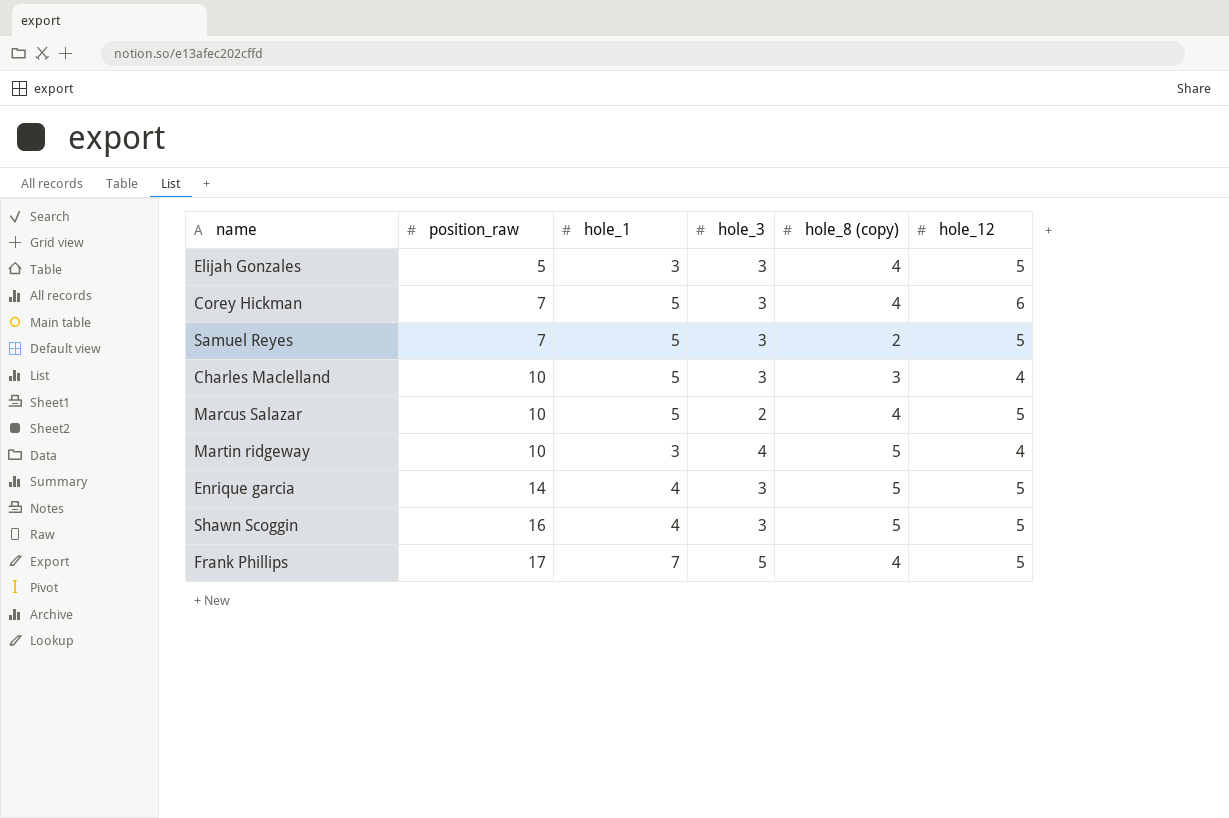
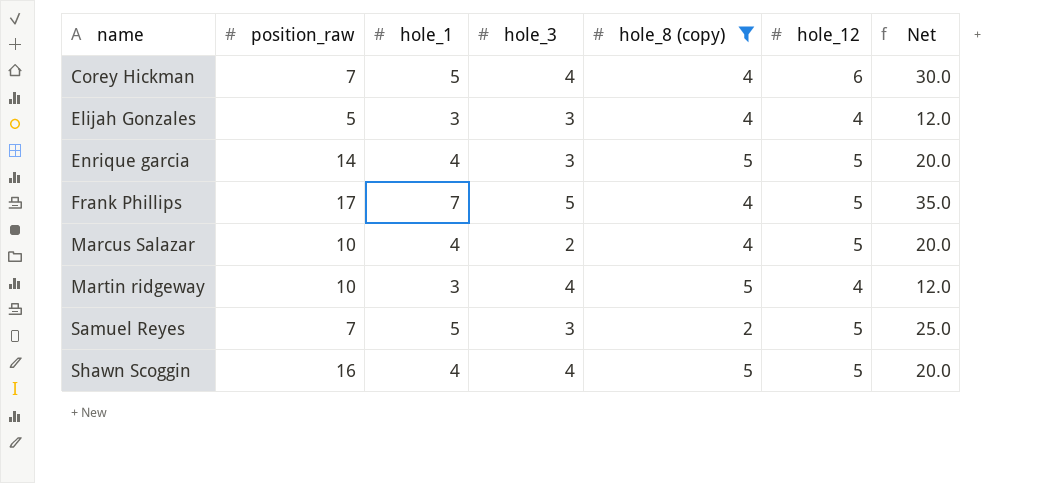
filter: none -> hole_8 (copy) != 3
row order: position_raw ascending -> name ascending
column Net | formula: none -> [hole_1] * [hole_12]
Corey Hickman | hole_3: 3 -> 4
Elijah Gonzales | hole_12: 5 -> 4
Marcus Salazar | hole_1: 5 -> 4
Shawn Scoggin | hole_3: 3 -> 4

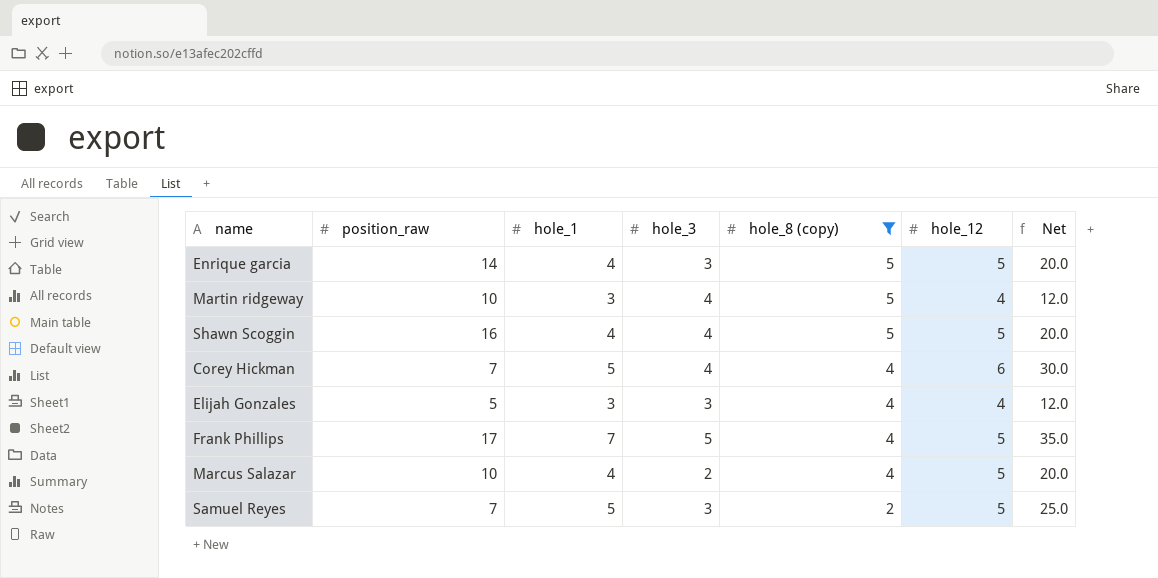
row order: name ascending -> hole_8 (copy) descending

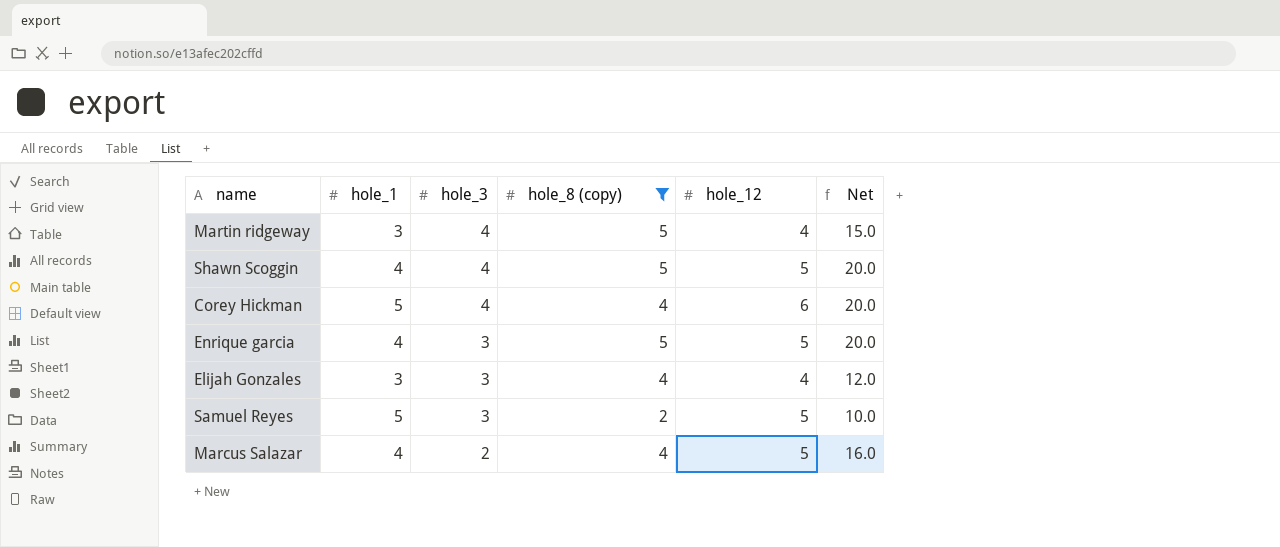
row order: hole_8 (copy) descending -> hole_3 descending
column position_raw | position: 2 -> none
column Net | formula: [hole_1] * [hole_12] -> [hole_1] * [hole_8 (copy)]
row Frank Phillips: 17 | 7 | 5 | 4 | 5 | 35.0 -> none

